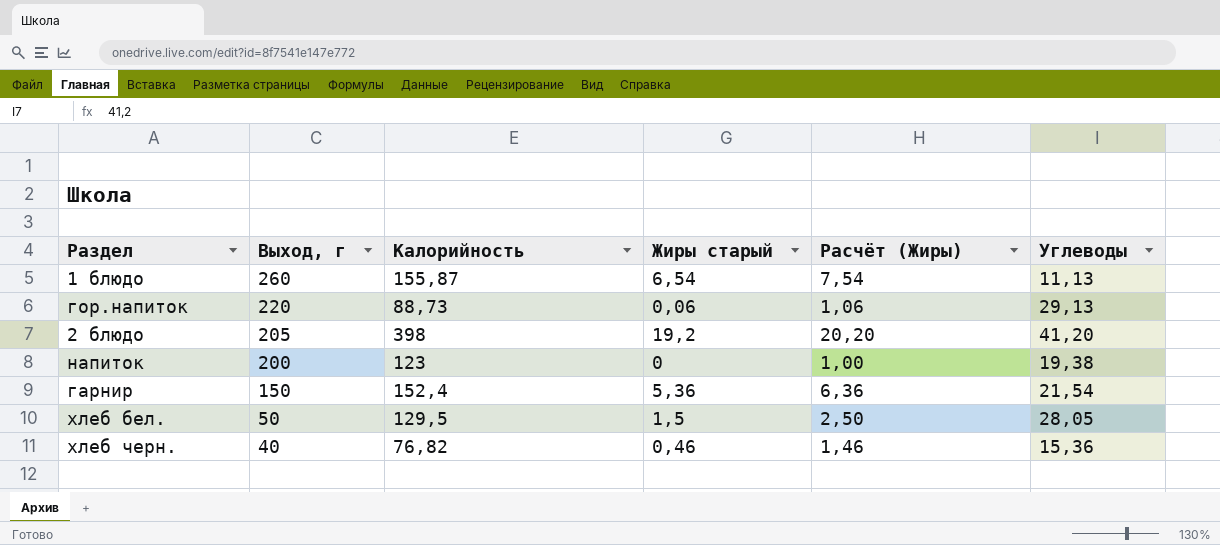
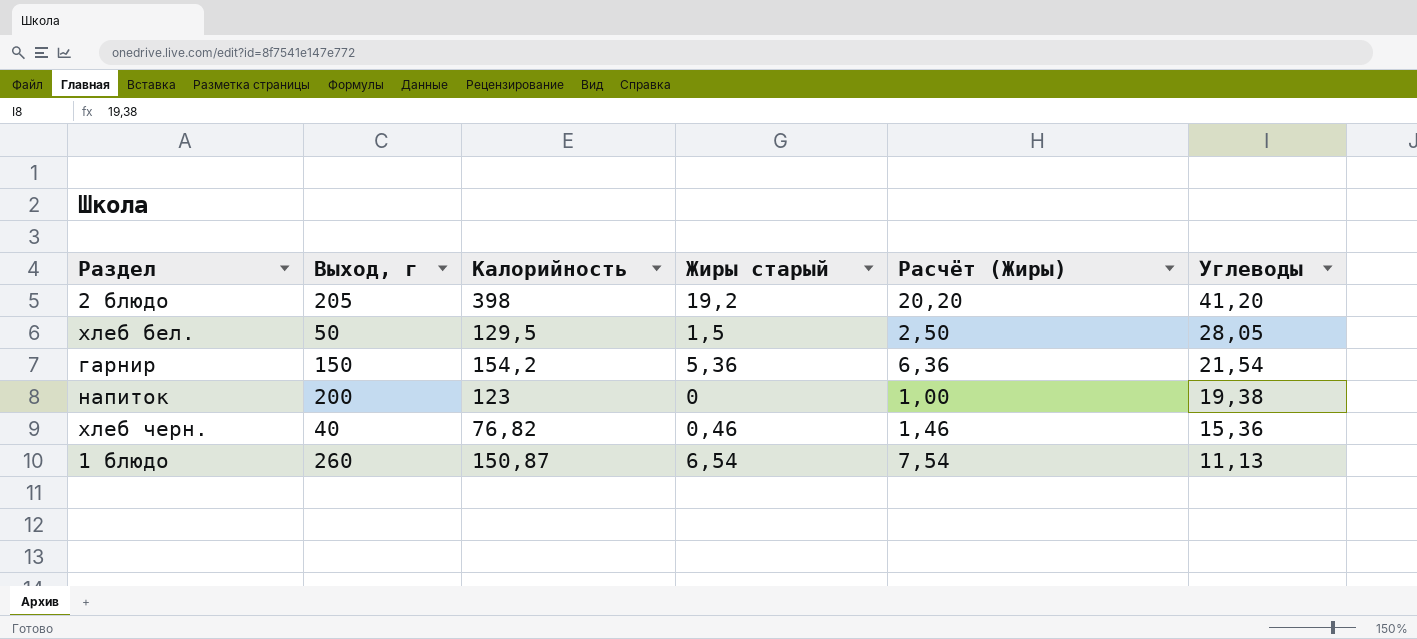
row order: Выход, г descending -> Углеводы descending
row гор.напиток: 220 | 88,73 | 0,06 | 1,06 | 29,13 -> none
гарнир | Калорийность: 152,4 -> 154,2
1 блюдо | Калорийность: 155,87 -> 150,87

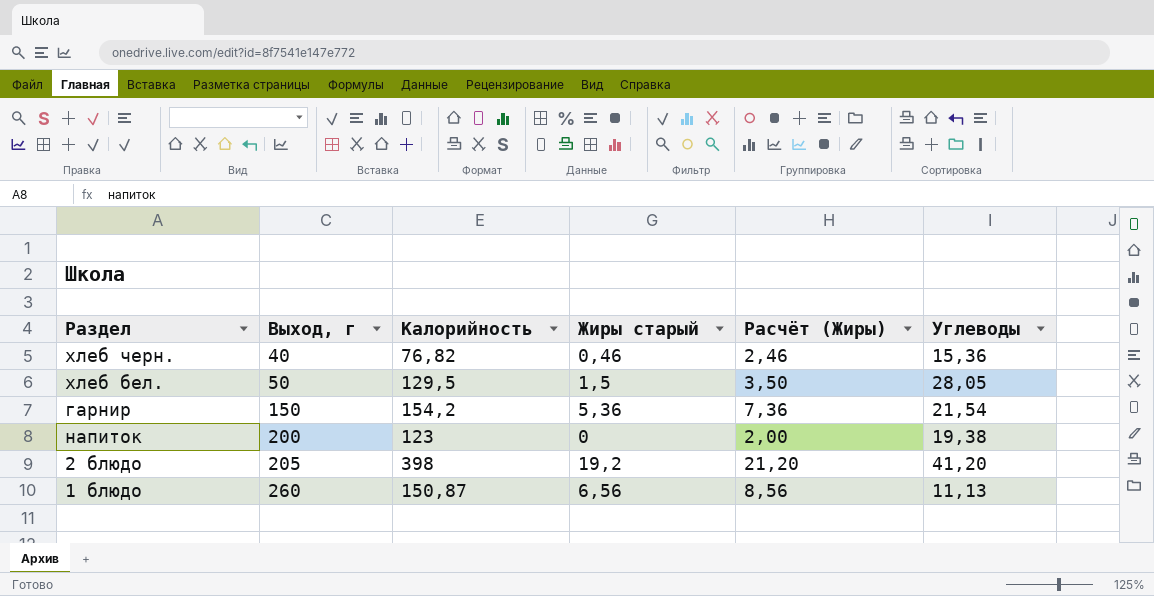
row order: Углеводы descending -> Выход, г ascending
column Расчёт (Жиры) | formula: [Жиры старый] + 1 -> [Жиры старый] + 2
1 блюдо | Жиры старый: 6,54 -> 6,56

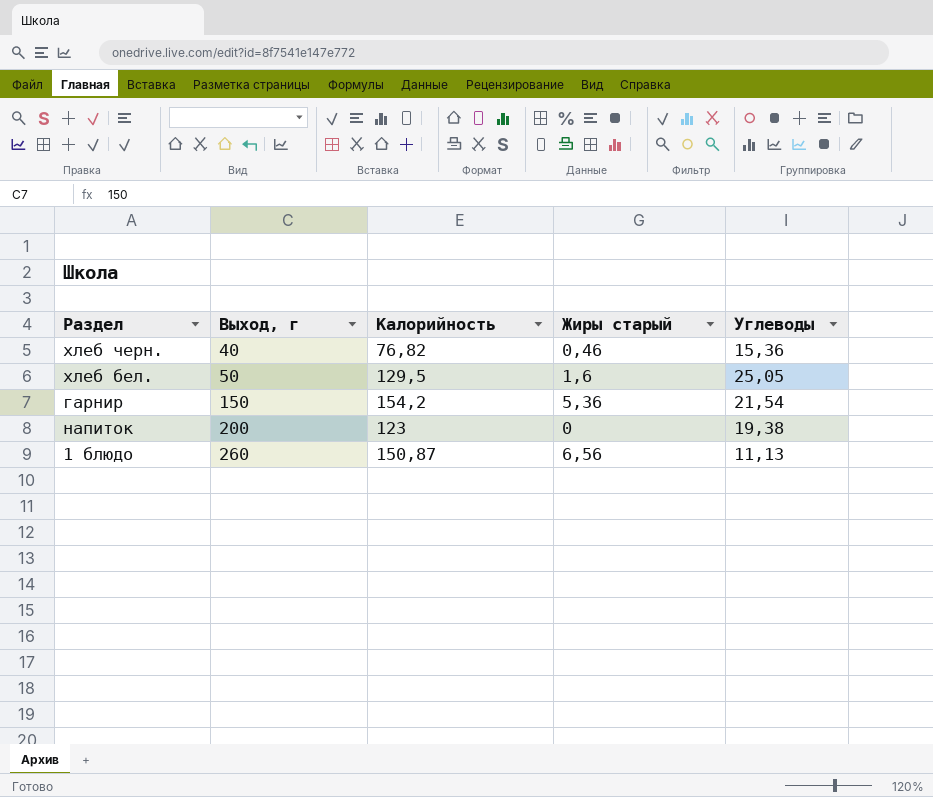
column Расчёт (Жиры) | formula: [Жиры старый] + 2 -> none
row 2 блюдо: 205 | 398 | 19,2 | 21,20 | 41,20 -> none
хлеб бел. | Жиры старый: 1,5 -> 1,6
хлеб бел. | Углеводы: 28,05 -> 25,05

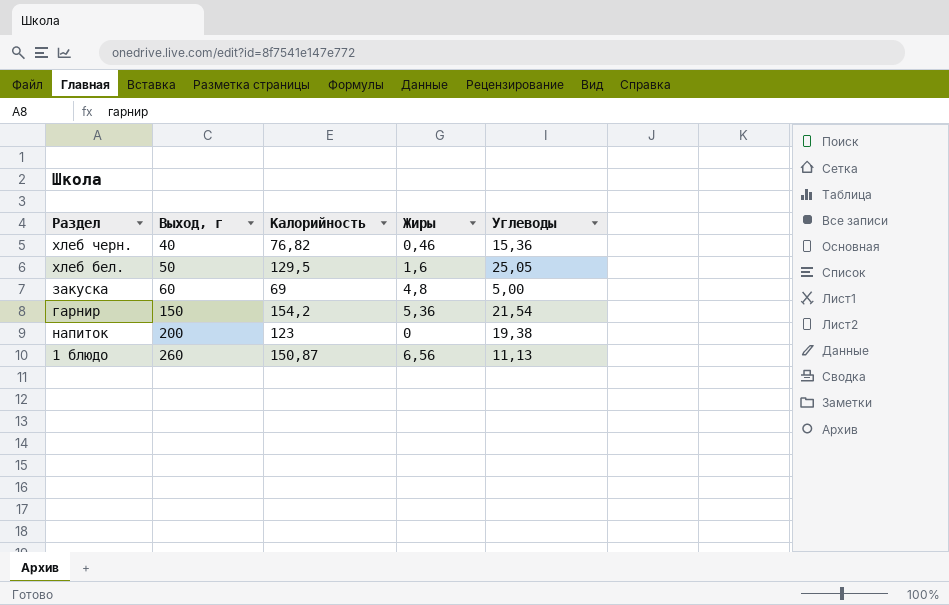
column name: Жиры старый -> Жиры
row закуска: none -> 60 | 69 | 4,8 | 5,00

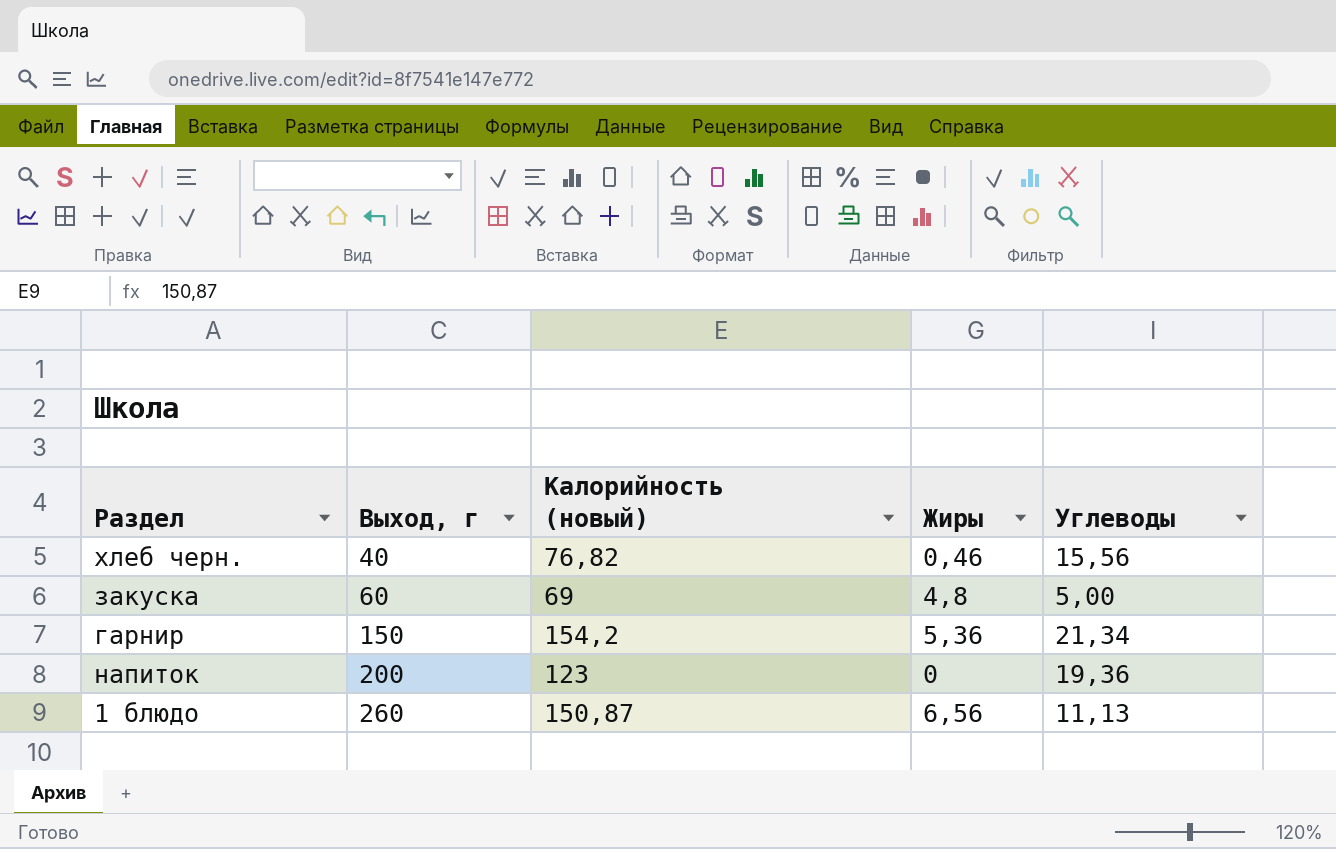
column name: Калорийность -> Калорийность (новый)
row хлеб бел.: 50 | 129,5 | 1,6 | 25,05 -> none
хлеб черн. | Углеводы: 15,36 -> 15,56
гарнир | Углеводы: 21,54 -> 21,34
напиток | Углеводы: 19,38 -> 19,36

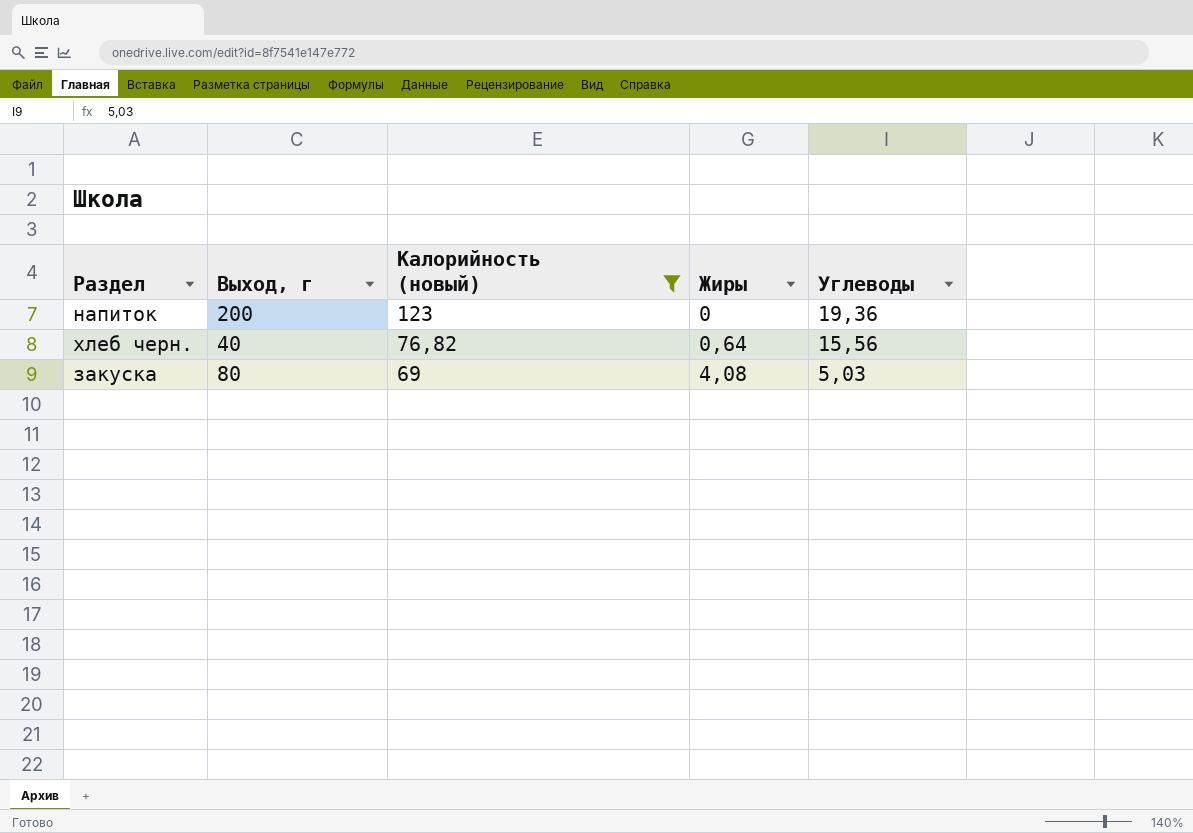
filter: none -> Калорийность (новый) <= 123
row order: Выход, г ascending -> Калорийность (новый) descending
хлеб черн. | Жиры: 0,46 -> 0,64
закуска | Выход, г: 60 -> 80
закуска | Жиры: 4,8 -> 4,08
закуска | Углеводы: 5,00 -> 5,03

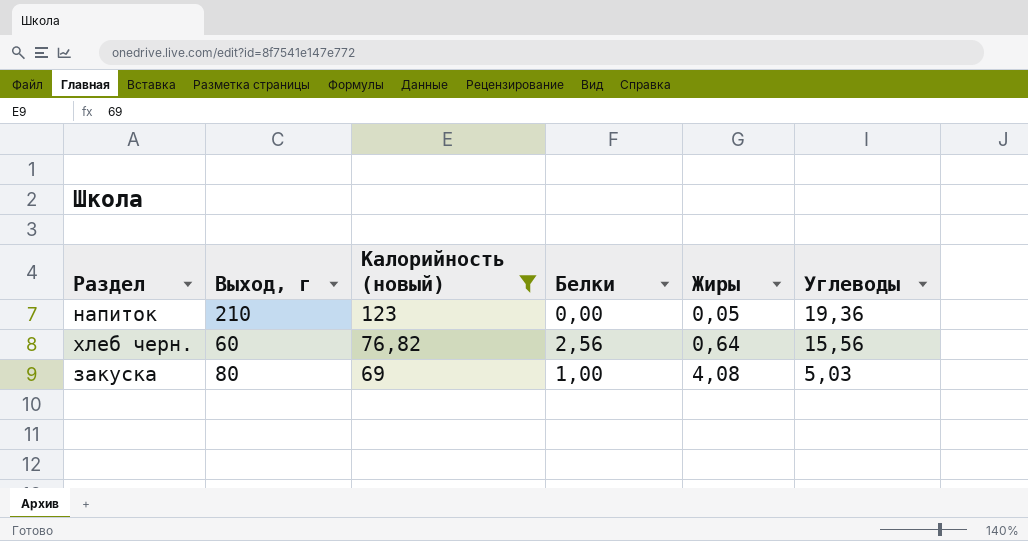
column Белки | position: none -> 4
напиток | Выход, г: 200 -> 210
напиток | Жиры: 0 -> 0,05
хлеб черн. | Выход, г: 40 -> 60

